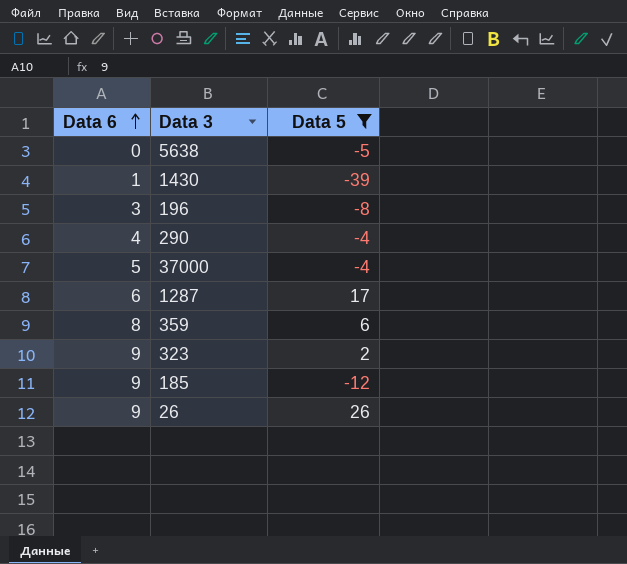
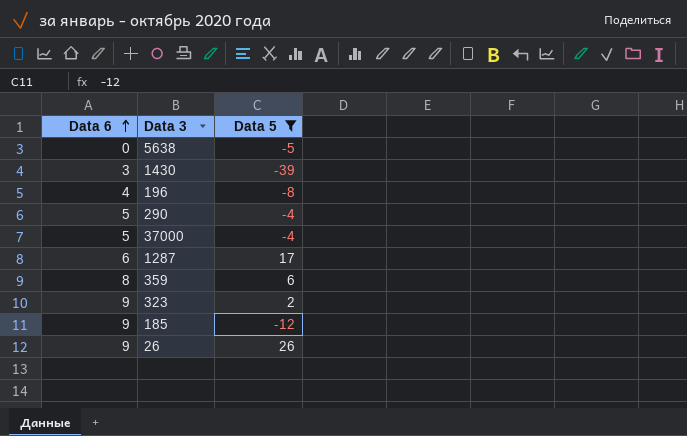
1430 | Data 6: 1 -> 3
196 | Data 6: 3 -> 4
290 | Data 6: 4 -> 5

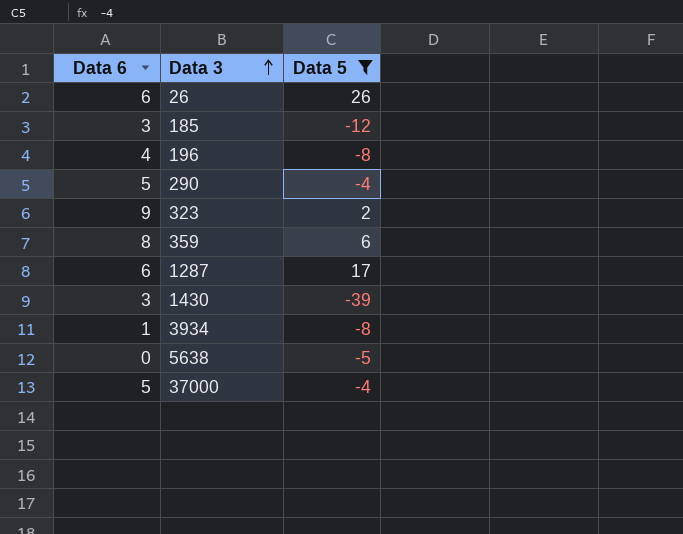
row order: Data 6 ascending -> Data 3 ascending
26 | Data 6: 9 -> 6
185 | Data 6: 9 -> 3
row 3934: none -> 1 | -8

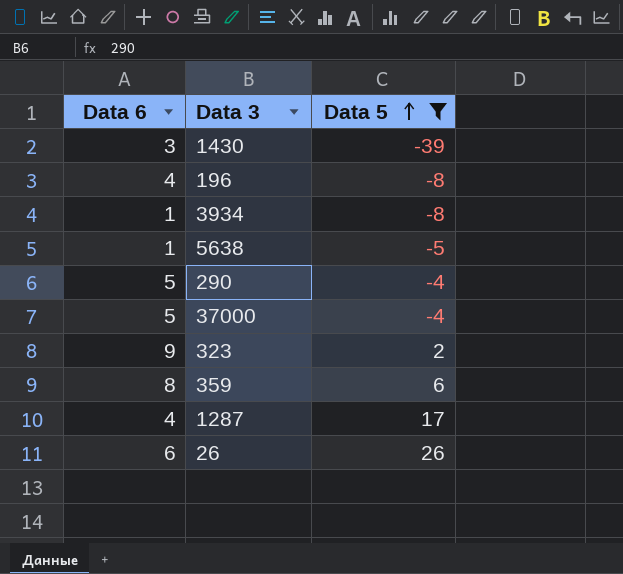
row order: Data 3 ascending -> Data 5 ascending
row 185: 3 | -12 -> none
5638 | Data 6: 0 -> 1
1287 | Data 6: 6 -> 4

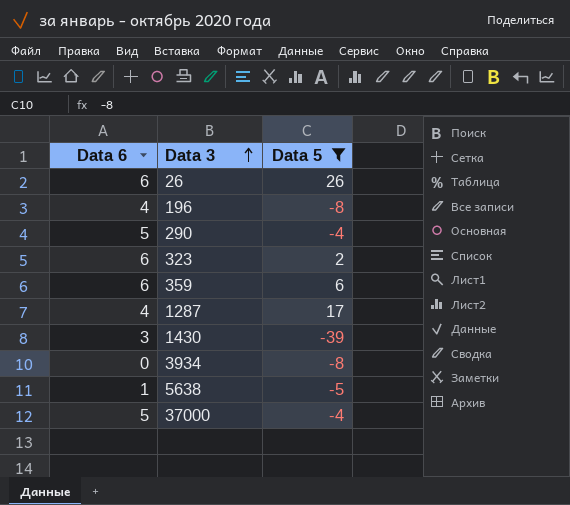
row order: Data 5 ascending -> Data 3 ascending
323 | Data 6: 9 -> 6
359 | Data 6: 8 -> 6
3934 | Data 6: 1 -> 0

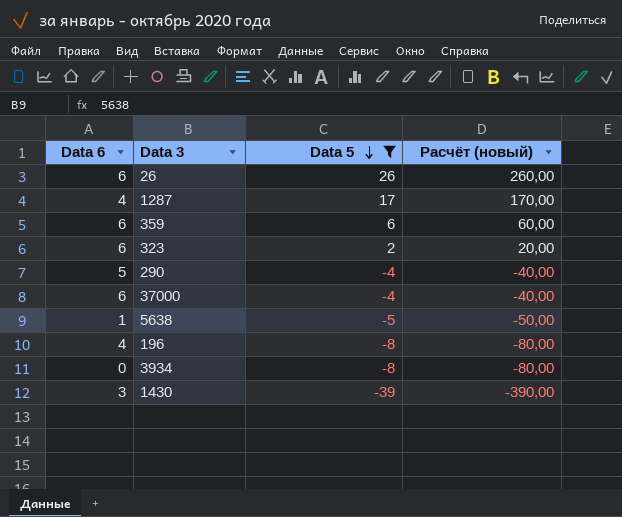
row order: Data 3 ascending -> Data 5 descending
column Расчёт (новый) | formula: none -> [Data 5] * 10
37000 | Data 6: 5 -> 6

